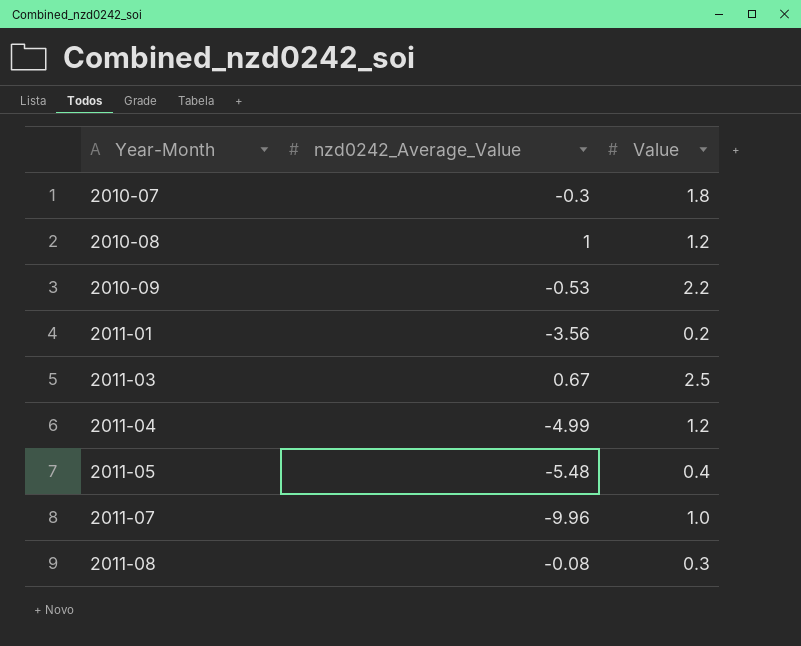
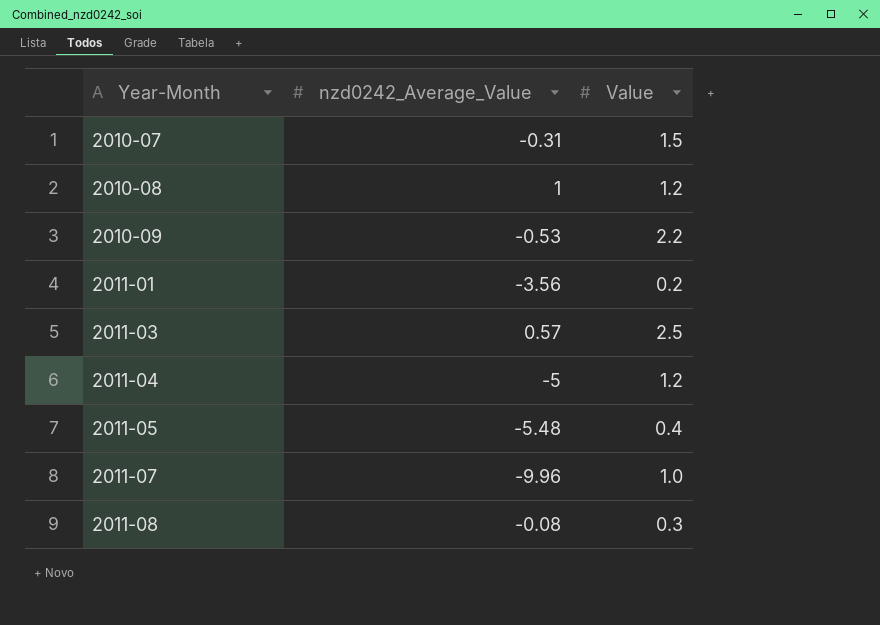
2010-07 | nzd0242_Average_Value: -0.3 -> -0.31
2010-07 | Value: 1.8 -> 1.5
2011-03 | nzd0242_Average_Value: 0.67 -> 0.57
2011-04 | nzd0242_Average_Value: -4.99 -> -5

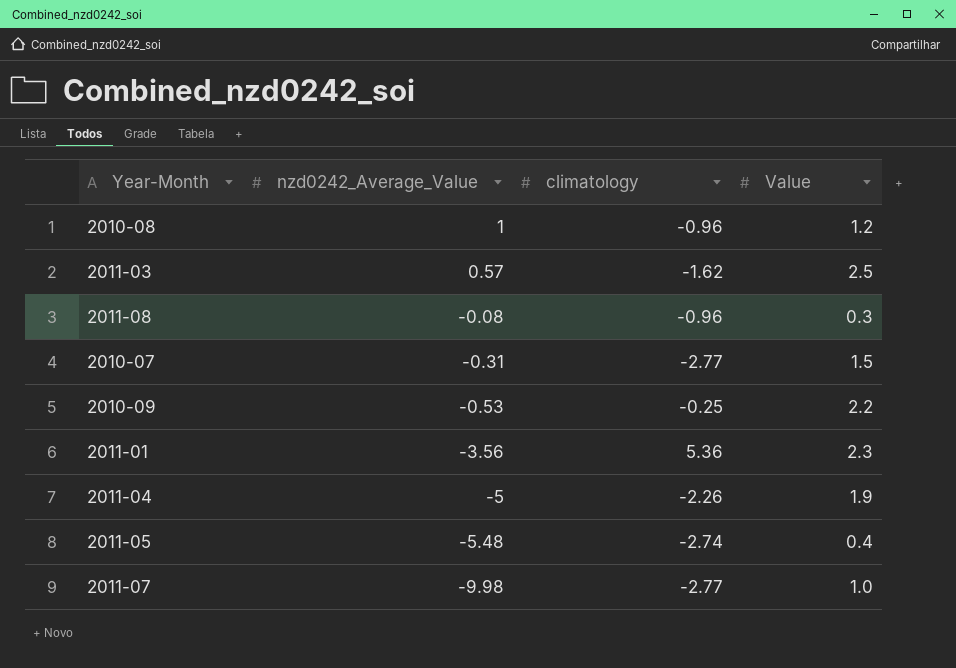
row order: Year-Month ascending -> nzd0242_Average_Value descending
column climatology | position: none -> 3
2011-01 | Value: 0.2 -> 2.3
2011-04 | Value: 1.2 -> 1.9
2011-07 | nzd0242_Average_Value: -9.96 -> -9.98

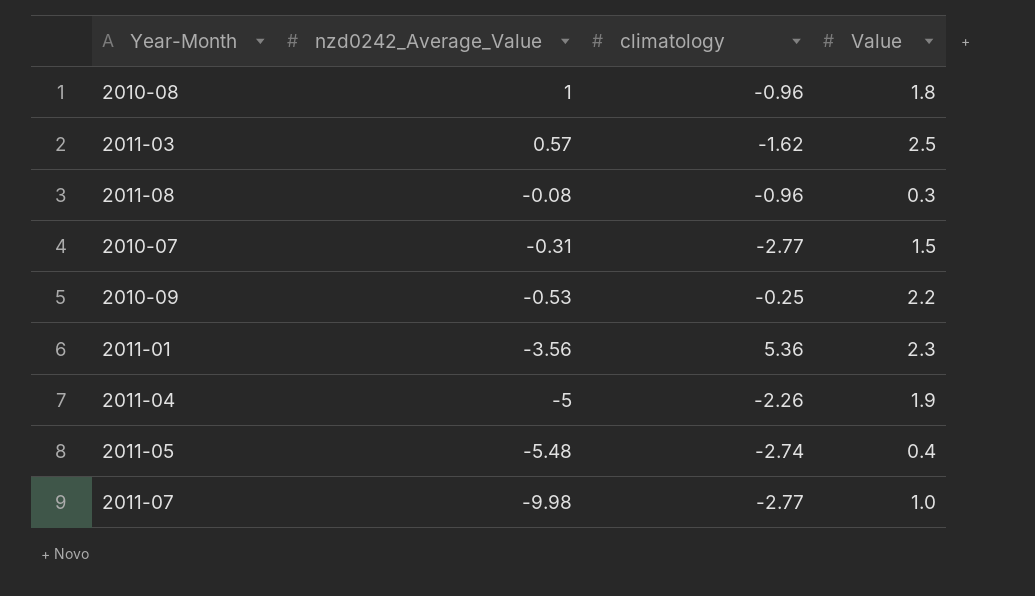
2010-08 | Value: 1.2 -> 1.8

